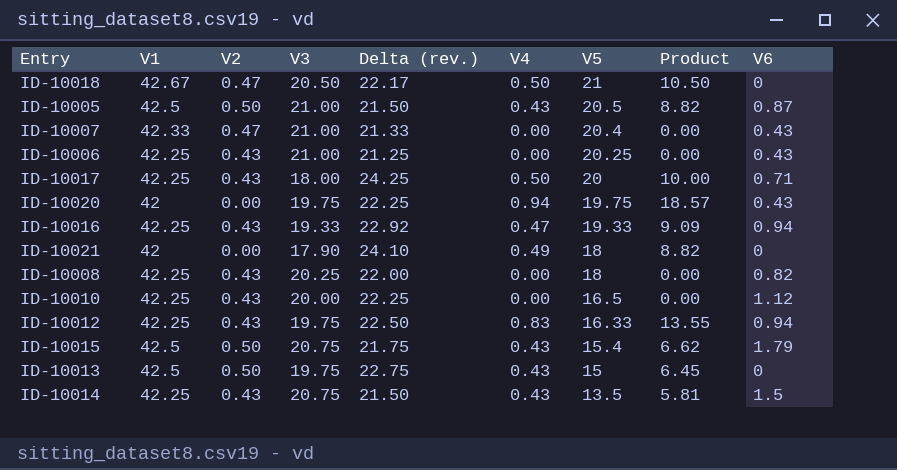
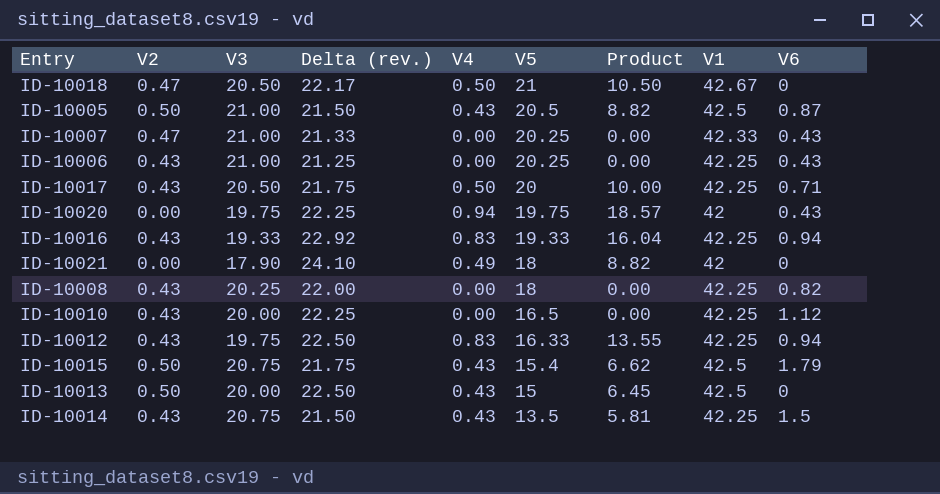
column V1 | position: 2 -> 8
ID-10007 | V5: 20.4 -> 20.25
ID-10017 | V3: 18.00 -> 20.50
ID-10017 | Delta (rev.): 24.25 -> 21.75
ID-10016 | V4: 0.47 -> 0.83
ID-10016 | Product: 9.09 -> 16.04
ID-10013 | V3: 19.75 -> 20.00
ID-10013 | Delta (rev.): 22.75 -> 22.50

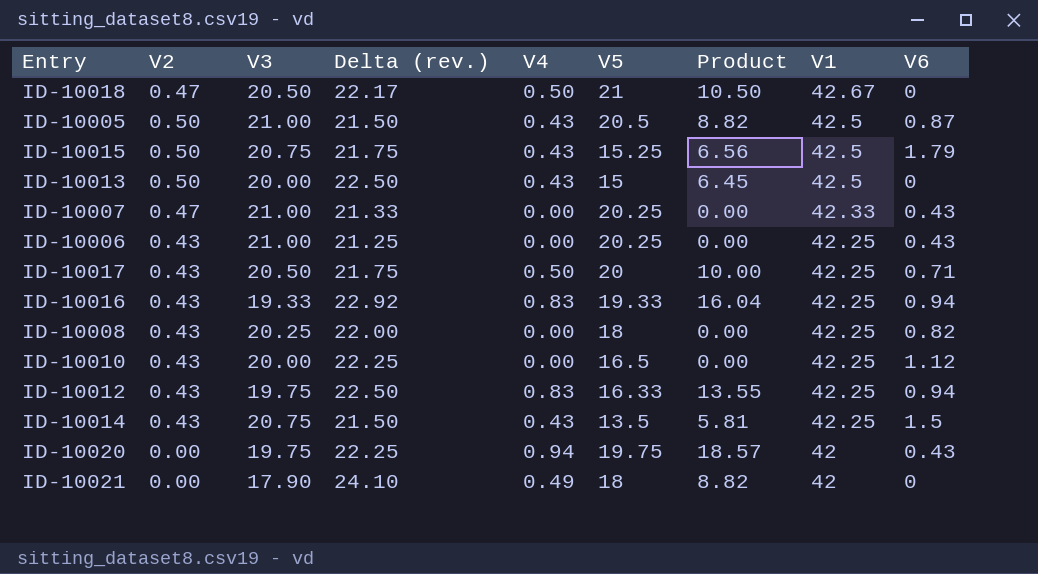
row order: V5 descending -> V1 descending
ID-10015 | V5: 15.4 -> 15.25
ID-10015 | Product: 6.62 -> 6.56

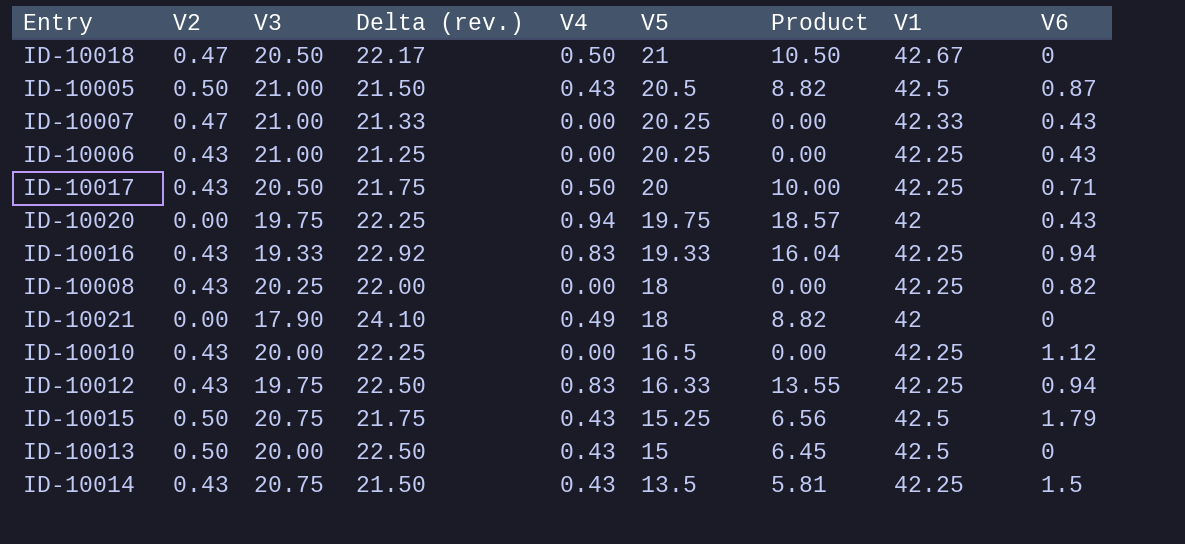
row order: V1 descending -> V5 descending

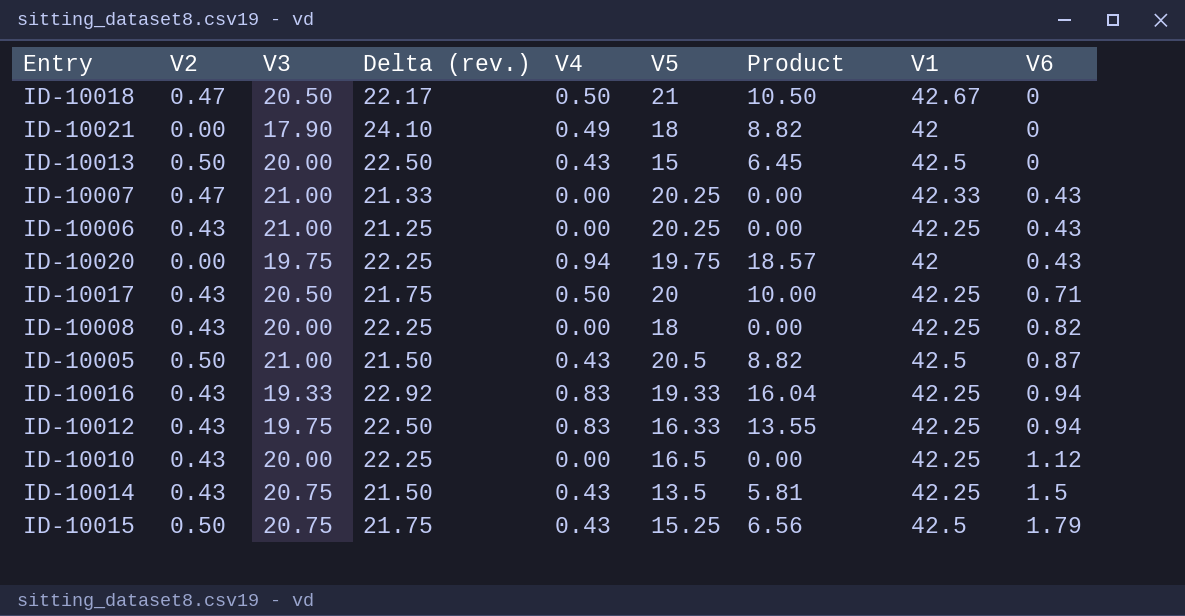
row order: V5 descending -> V6 ascending
ID-10008 | V3: 20.25 -> 20.00
ID-10008 | Delta (rev.): 22.00 -> 22.25

